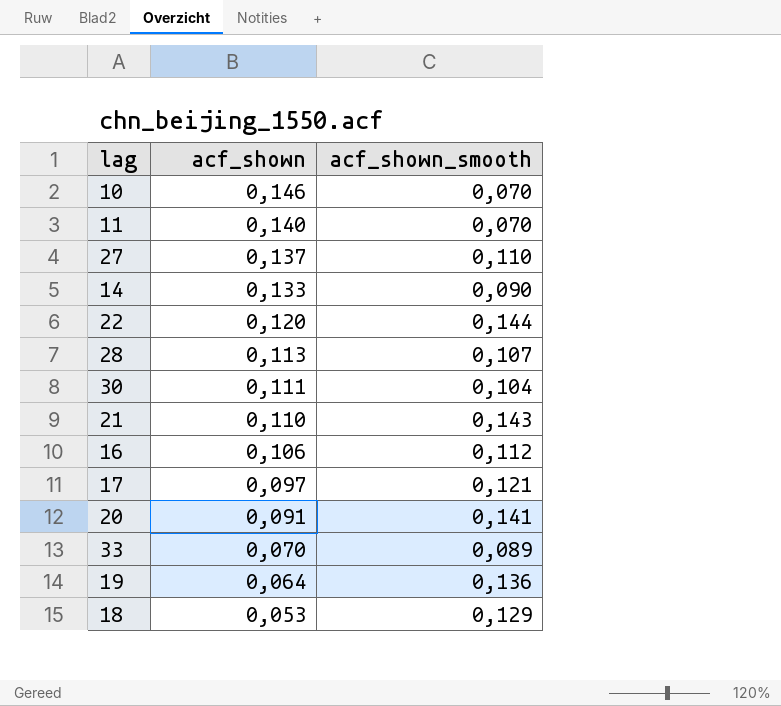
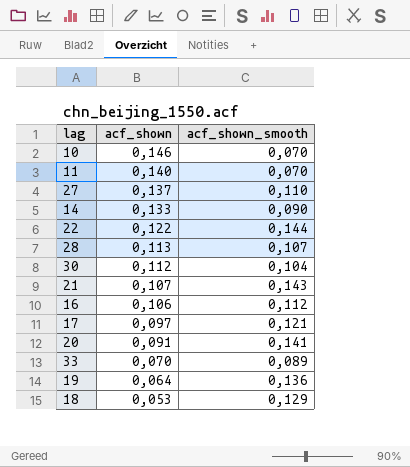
22 | acf_shown: 0,120 -> 0,122
30 | acf_shown: 0,111 -> 0,112
21 | acf_shown: 0,110 -> 0,107

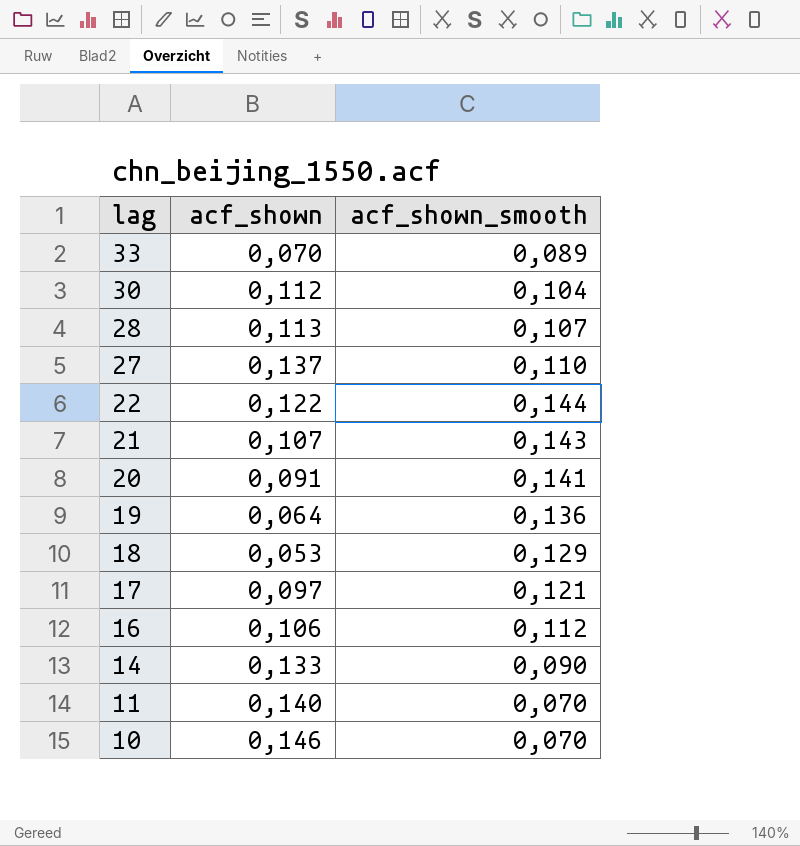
row order: acf_shown descending -> lag descending

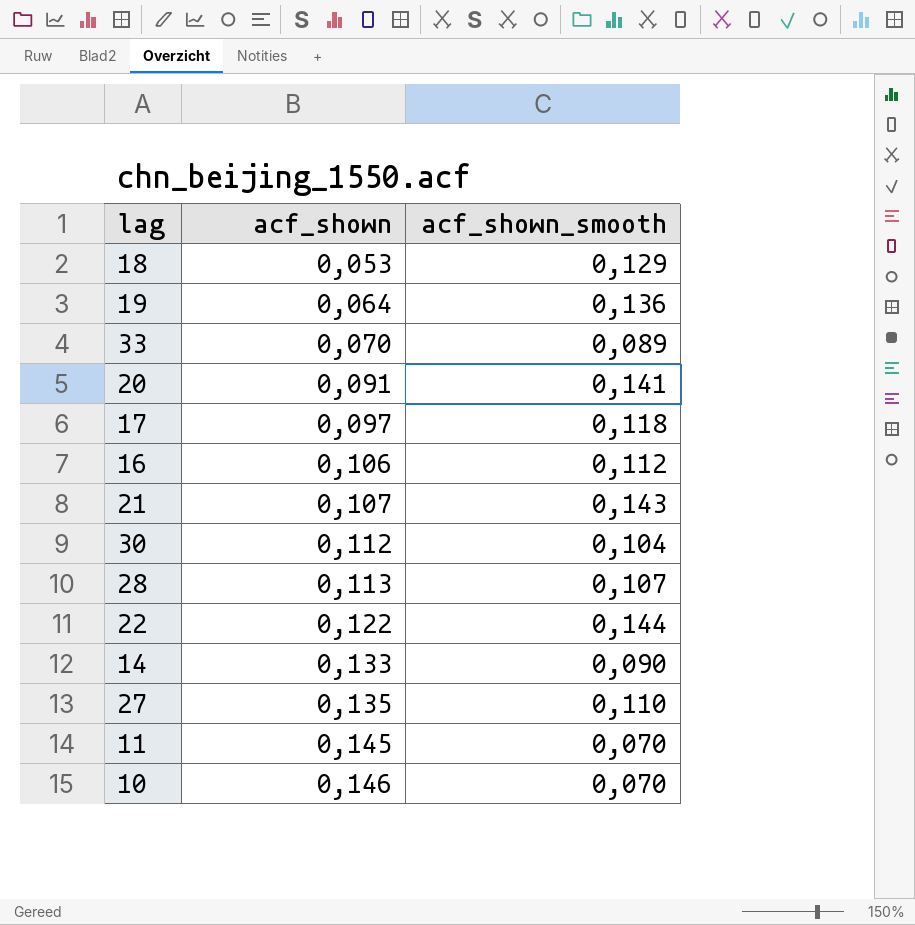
row order: lag descending -> acf_shown ascending
17 | acf_shown_smooth: 0,121 -> 0,118
27 | acf_shown: 0,137 -> 0,135
11 | acf_shown: 0,140 -> 0,145

